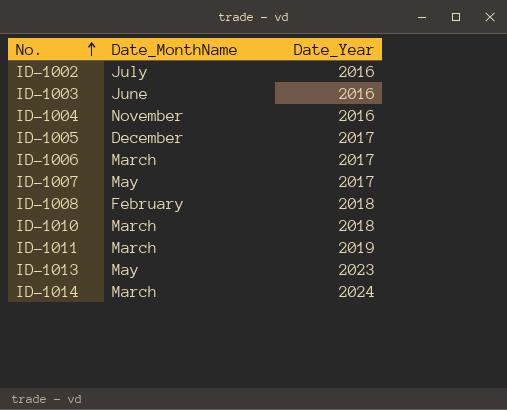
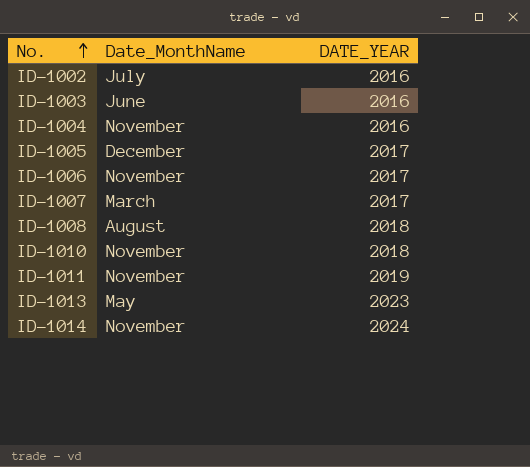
column name: Date_Year -> DATE_YEAR
ID-1006 | Date_MonthName: March -> November
ID-1007 | Date_MonthName: May -> March
ID-1008 | Date_MonthName: February -> August
ID-1010 | Date_MonthName: March -> November
ID-1011 | Date_MonthName: March -> November
ID-1014 | Date_MonthName: March -> November

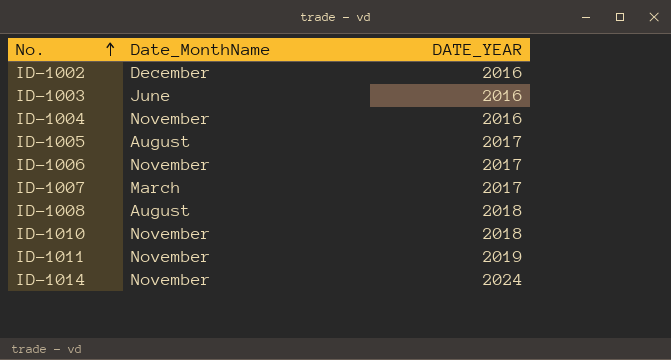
row ID-1013: May | 2023 -> none
ID-1002 | Date_MonthName: July -> December
ID-1005 | Date_MonthName: December -> August

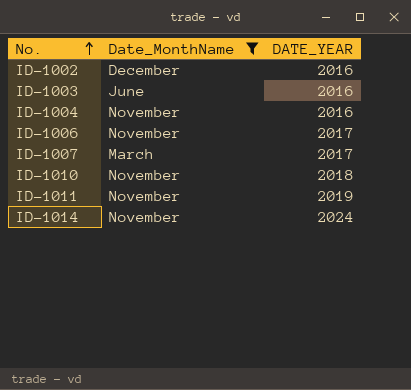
filter: none -> Date_MonthName != August

